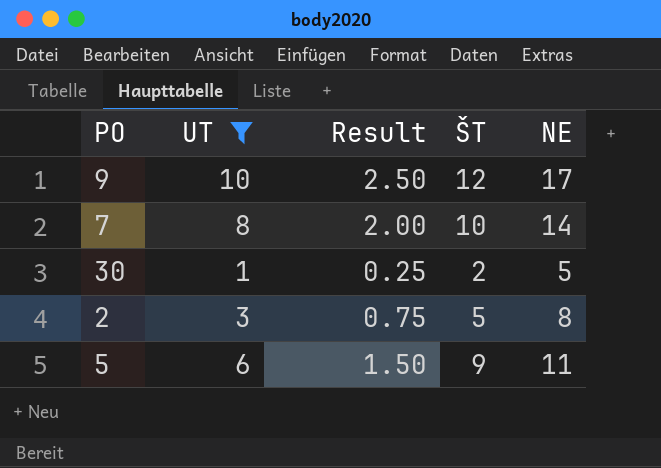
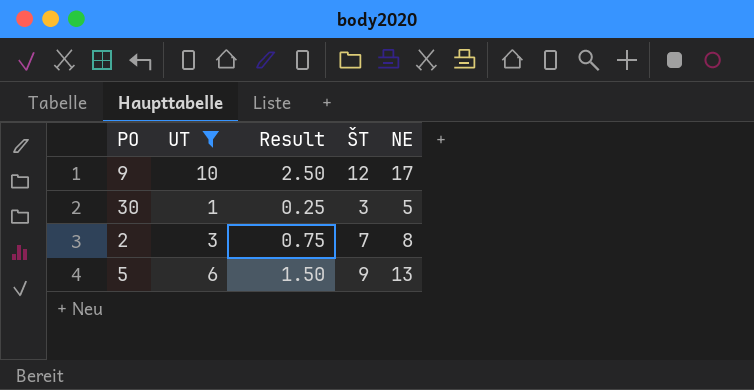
row 7: 8 | 2.00 | 10 | 14 -> none
30 | ŠT: 2 -> 3
2 | ŠT: 5 -> 7
5 | NE: 11 -> 13

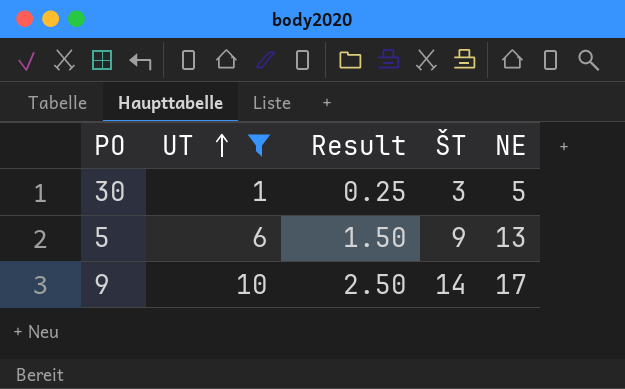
row order: none -> UT ascending
row 2: 3 | 0.75 | 7 | 8 -> none
9 | ŠT: 12 -> 14

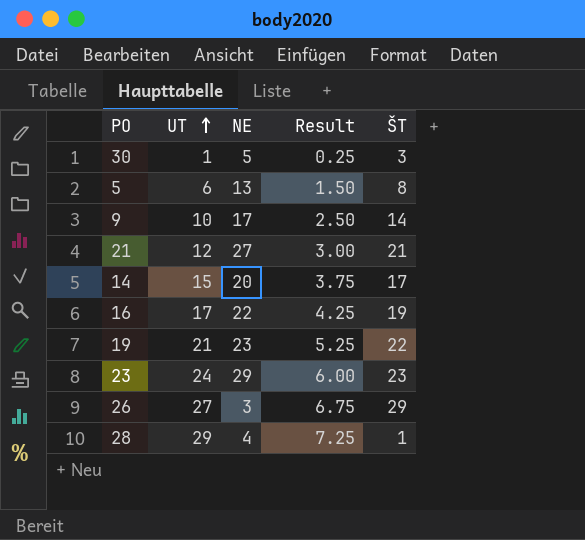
filter: UT <= 10 -> none
column NE | position: 5 -> 3
5 | ŠT: 9 -> 8

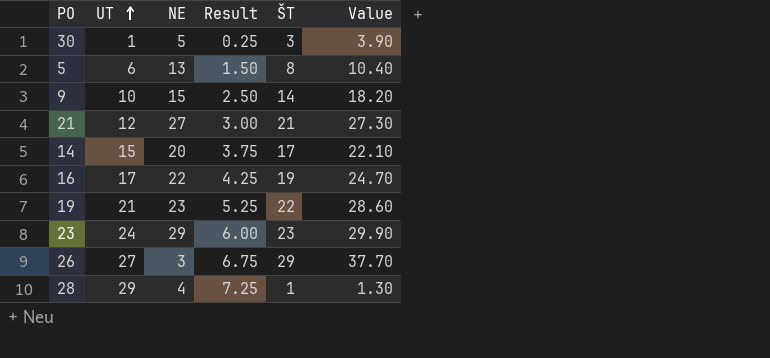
column Value | formula: none -> [ŠT] * 1.3
9 | NE: 17 -> 15

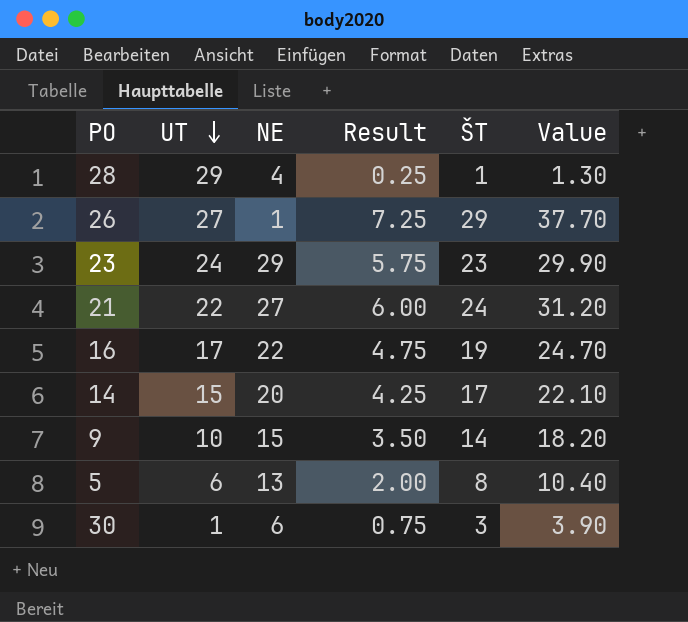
row order: UT ascending -> UT descending
column Result | formula: [UT] * 0.25 -> [ŠT] * 0.25
row 19: 21 | 23 | 5.25 | 22 | 28.60 -> none
26 | NE: 3 -> 1
21 | UT: 12 -> 22
21 | ŠT: 21 -> 24
21 | Value: 27.30 -> 31.20
30 | NE: 5 -> 6

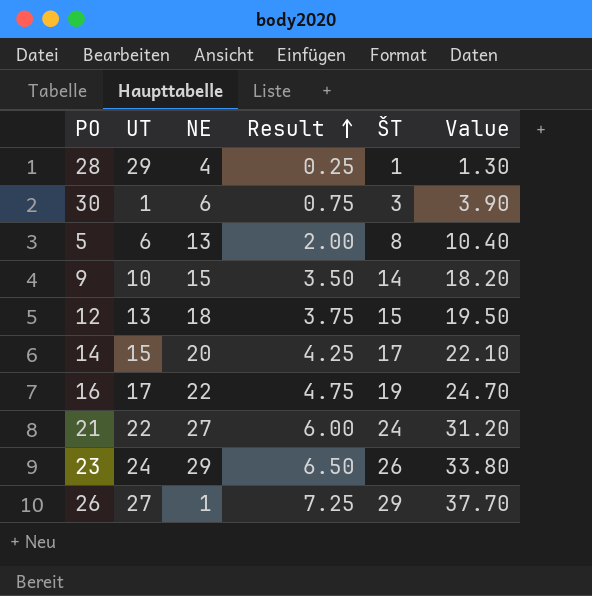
row order: UT descending -> Result ascending
row 12: none -> 13 | 18 | 3.75 | 15 | 19.50
23 | Result: 5.75 -> 6.50
23 | ŠT: 23 -> 26
23 | Value: 29.90 -> 33.80

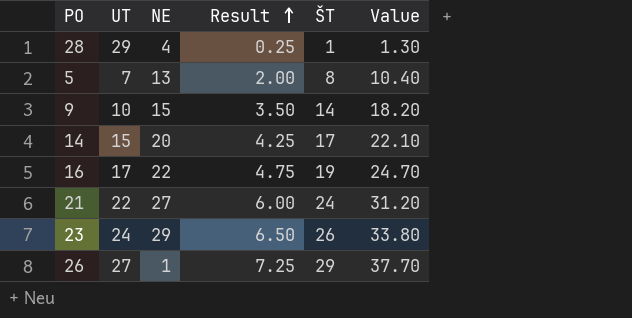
row 30: 1 | 6 | 0.75 | 3 | 3.90 -> none
row 12: 13 | 18 | 3.75 | 15 | 19.50 -> none
5 | UT: 6 -> 7

